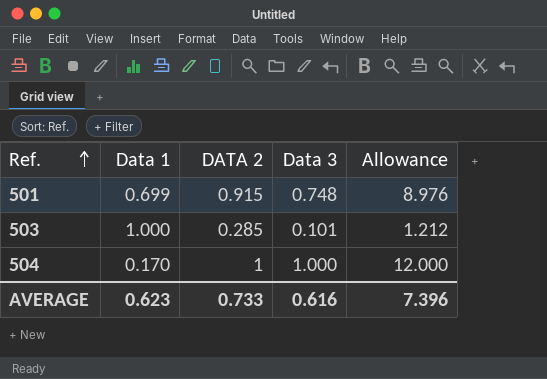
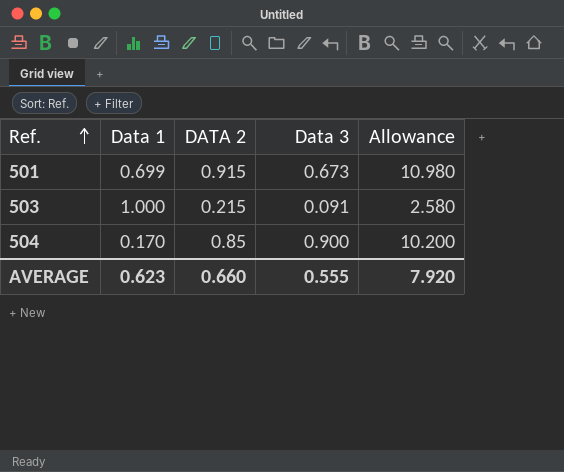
column Allowance | formula: [Data 3] * 12 -> [DATA 2] * 12
501 | Data 3: 0.748 -> 0.673
503 | DATA 2: 0.285 -> 0.215
503 | Data 3: 0.101 -> 0.091
504 | DATA 2: 1 -> 0.85
504 | Data 3: 1.000 -> 0.900
AVERAGE | DATA 2: 0.733 -> 0.660
AVERAGE | Data 3: 0.616 -> 0.555
AVERAGE | Allowance: 7.396 -> 7.920

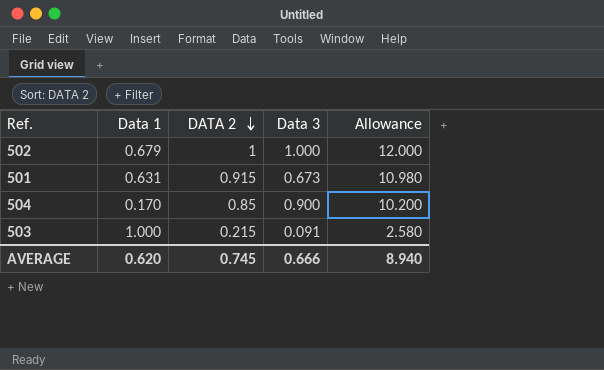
row order: Ref. ascending -> DATA 2 descending
row 502: none -> 0.679 | 1 | 1.000 | 12.000
501 | Data 1: 0.699 -> 0.631
AVERAGE | Data 1: 0.623 -> 0.620
AVERAGE | DATA 2: 0.660 -> 0.745
AVERAGE | Data 3: 0.555 -> 0.666
AVERAGE | Allowance: 7.920 -> 8.940

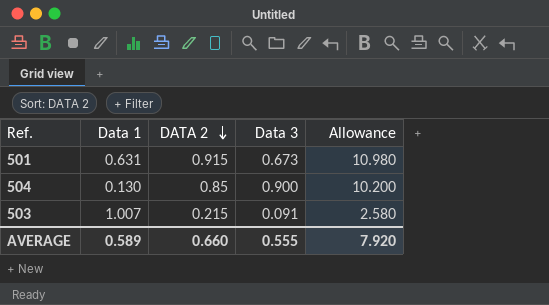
row 502: 0.679 | 1 | 1.000 | 12.000 -> none
504 | Data 1: 0.170 -> 0.130
503 | Data 1: 1.000 -> 1.007
AVERAGE | Data 1: 0.620 -> 0.589
AVERAGE | DATA 2: 0.745 -> 0.660
AVERAGE | Data 3: 0.666 -> 0.555
AVERAGE | Allowance: 8.940 -> 7.920

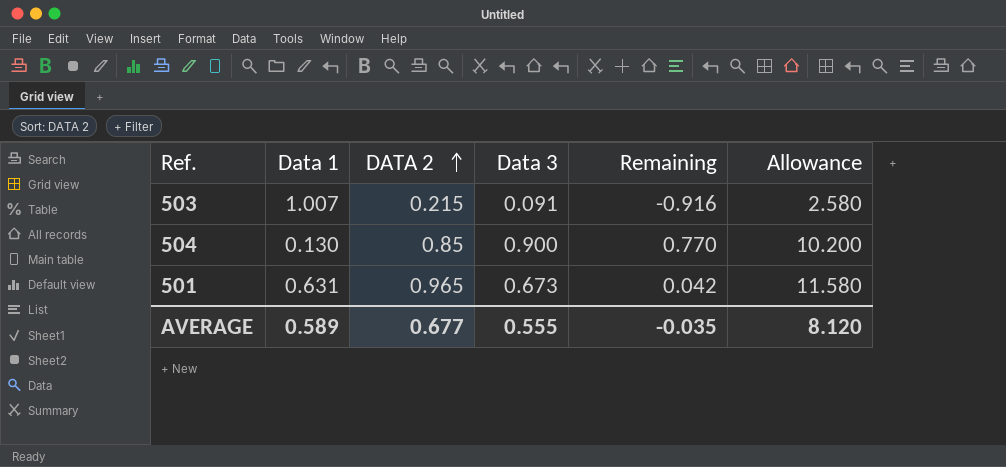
row order: DATA 2 descending -> DATA 2 ascending
column Remaining | formula: none -> [Data 3] - [Data 1]
501 | DATA 2: 0.915 -> 0.965
501 | Allowance: 10.980 -> 11.580
AVERAGE | DATA 2: 0.660 -> 0.677
AVERAGE | Allowance: 7.920 -> 8.120

